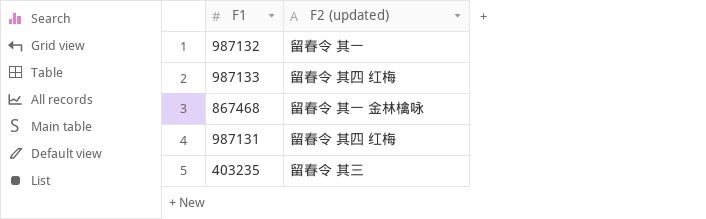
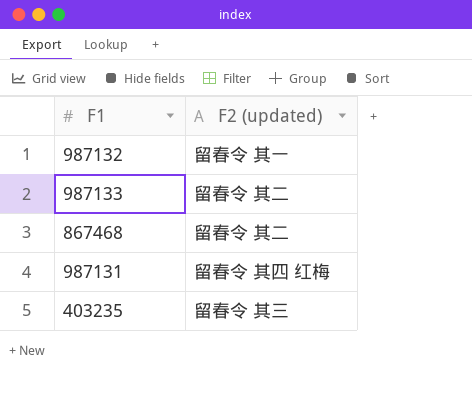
987133 | F2 (updated): 留春令 其四 红梅 -> 留春令 其二
867468 | F2 (updated): 留春令 其一 金林檎咏 -> 留春令 其二

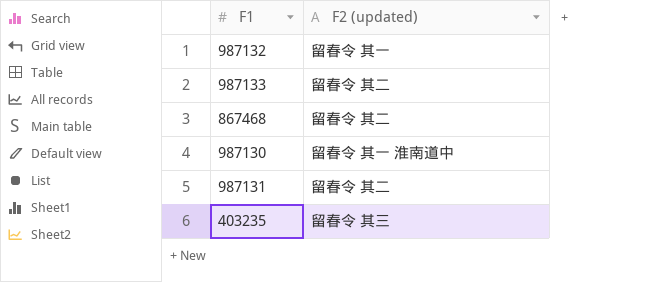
row 987130: none -> 留春令 其一 淮南道中
987131 | F2 (updated): 留春令 其四 红梅 -> 留春令 其二

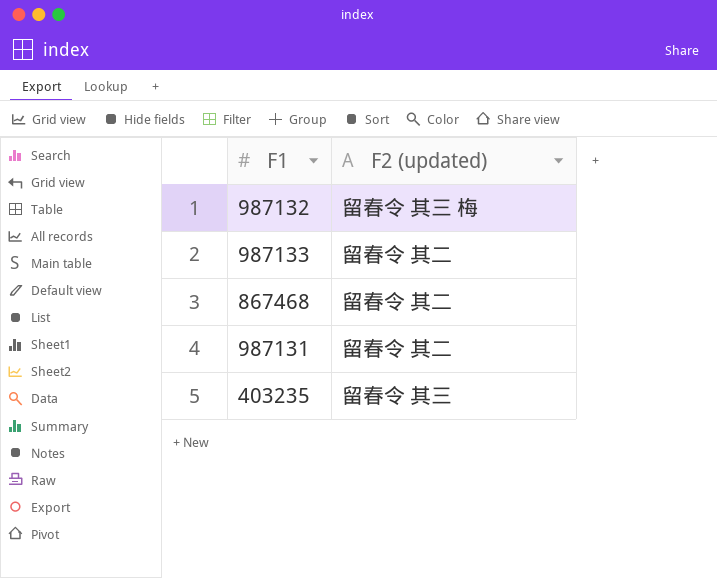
row 987130: 留春令 其一 淮南道中 -> none
987132 | F2 (updated): 留春令 其一 -> 留春令 其三 梅

